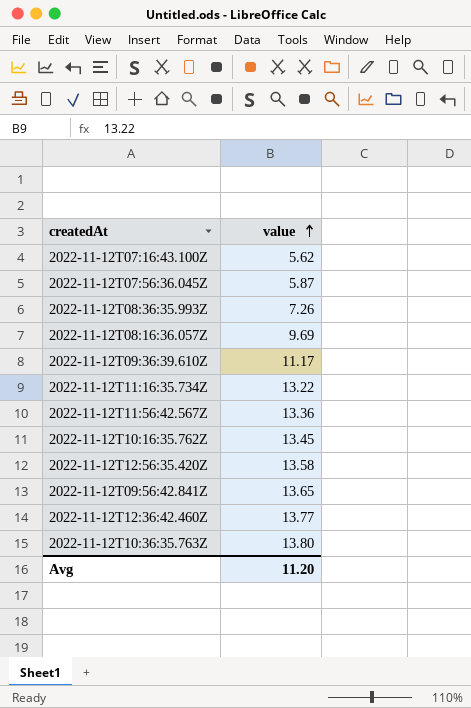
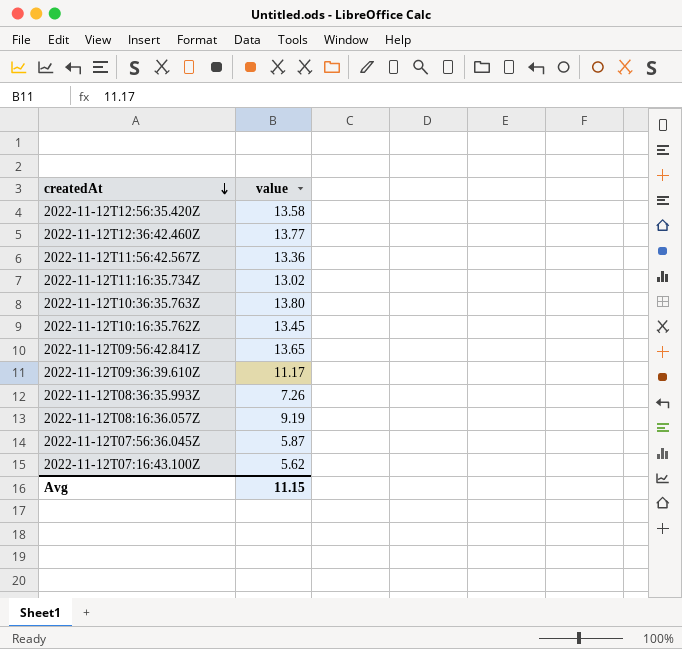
row order: value ascending -> createdAt descending
2022-11-12T11:16:35.734Z | value: 13.22 -> 13.02
2022-11-12T08:16:36.057Z | value: 9.69 -> 9.19
Avg | value: 11.20 -> 11.15

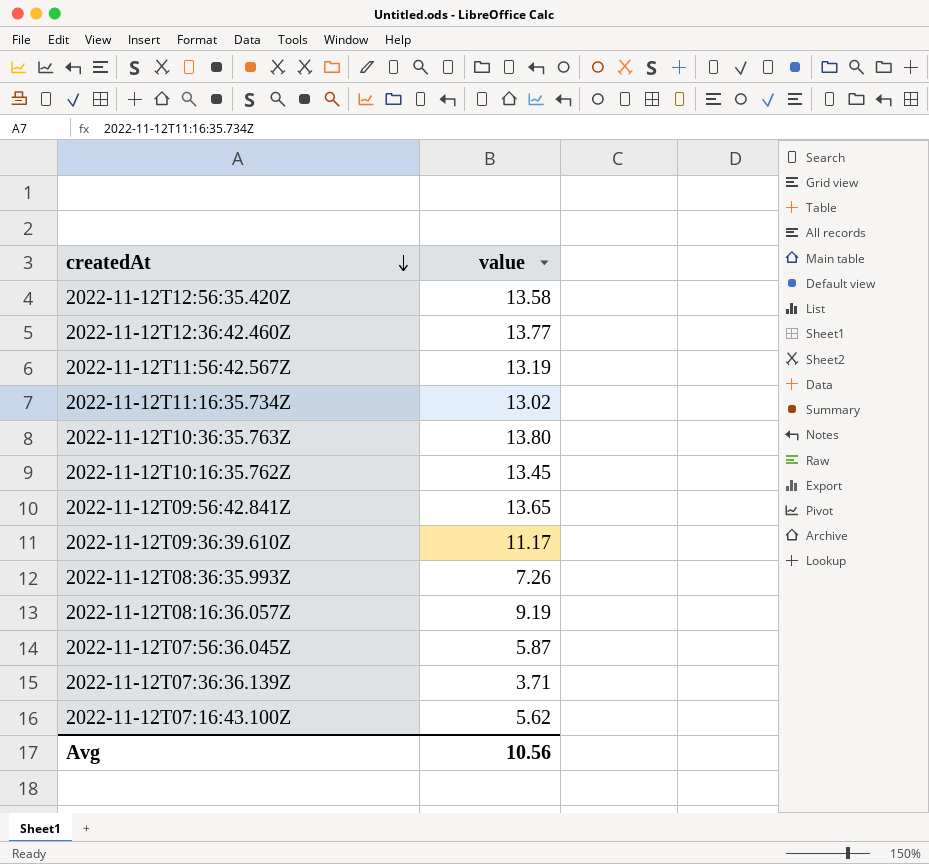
2022-11-12T11:56:42.567Z | value: 13.36 -> 13.19
row 2022-11-12T07:36:36.139Z: none -> 3.71
Avg | value: 11.15 -> 10.56

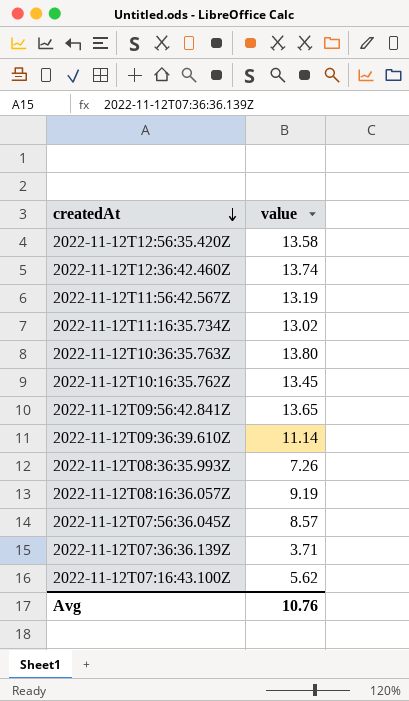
2022-11-12T12:36:42.460Z | value: 13.77 -> 13.74
2022-11-12T09:36:39.610Z | value: 11.17 -> 11.14
2022-11-12T07:56:36.045Z | value: 5.87 -> 8.57
Avg | value: 10.56 -> 10.76

